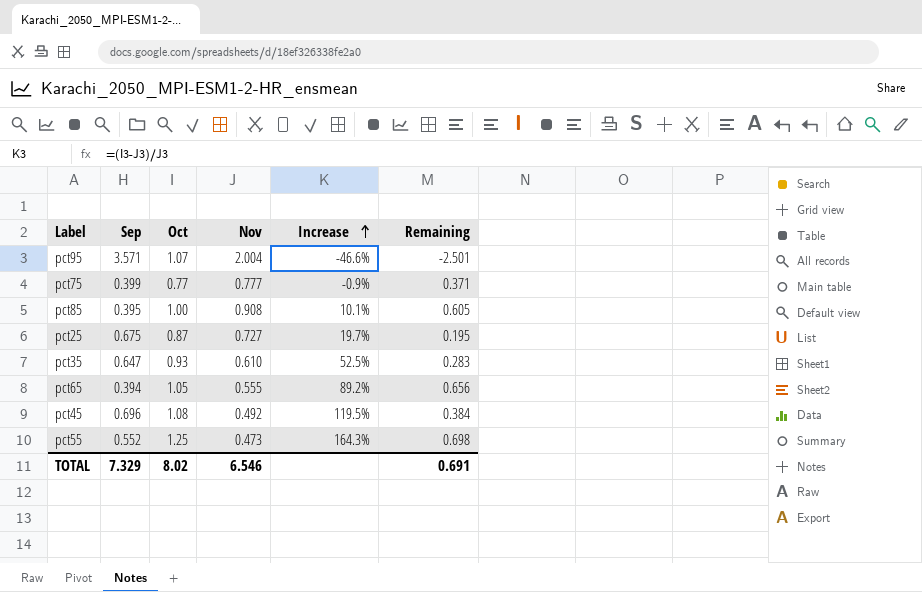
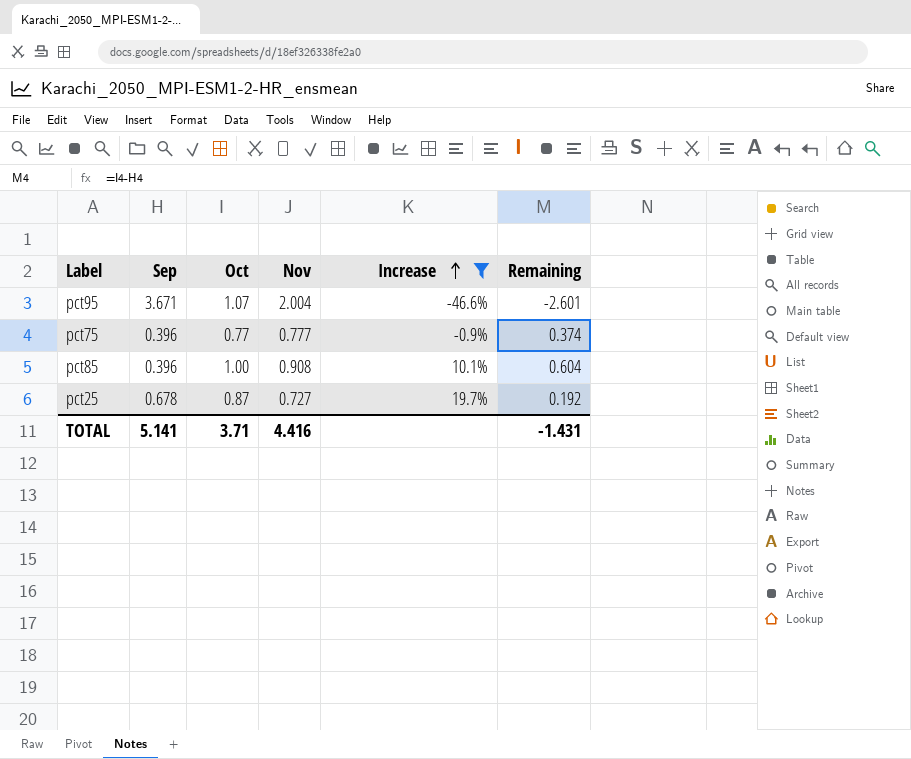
filter: none -> Increase <= 19.7%
pct95 | Sep: 3.571 -> 3.671
pct95 | Remaining: -2.501 -> -2.601
pct75 | Sep: 0.399 -> 0.396
pct75 | Remaining: 0.371 -> 0.374
pct85 | Sep: 0.395 -> 0.396
pct85 | Remaining: 0.605 -> 0.604
pct25 | Sep: 0.675 -> 0.678
pct25 | Remaining: 0.195 -> 0.192
TOTAL | Sep: 7.329 -> 5.141
TOTAL | Oct: 8.02 -> 3.71
TOTAL | Nov: 6.546 -> 4.416
TOTAL | Remaining: 0.691 -> -1.431

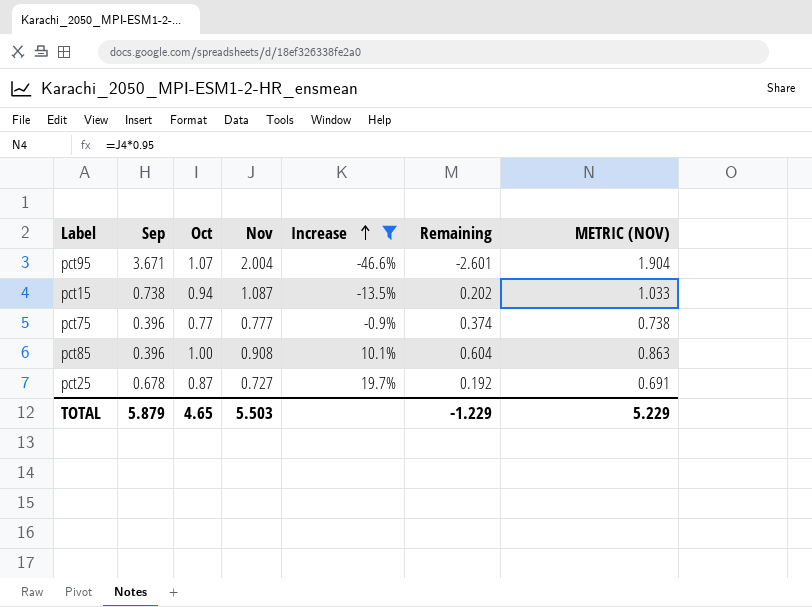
column METRIC (NOV) | formula: none -> [Nov] * 0.95
row pct15: none -> 0.738 | 0.94 | 1.087 | -13.5% | 0.202 | 1.033
TOTAL | Sep: 5.141 -> 5.879
TOTAL | Oct: 3.71 -> 4.65
TOTAL | Nov: 4.416 -> 5.503
TOTAL | Remaining: -1.431 -> -1.229

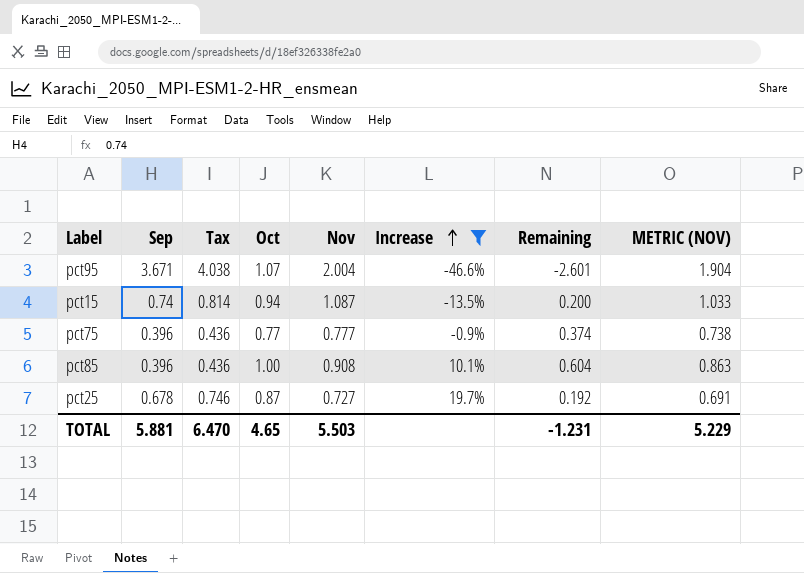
column Tax | formula: none -> [Sep] * 1.1
pct15 | Sep: 0.738 -> 0.74
pct15 | Remaining: 0.202 -> 0.200
TOTAL | Sep: 5.879 -> 5.881
TOTAL | Remaining: -1.229 -> -1.231

